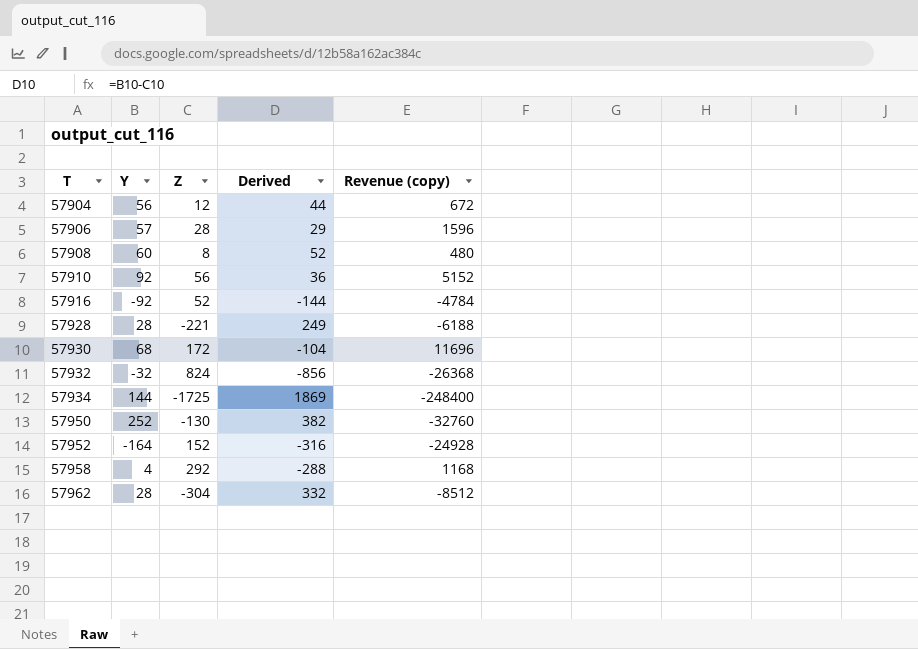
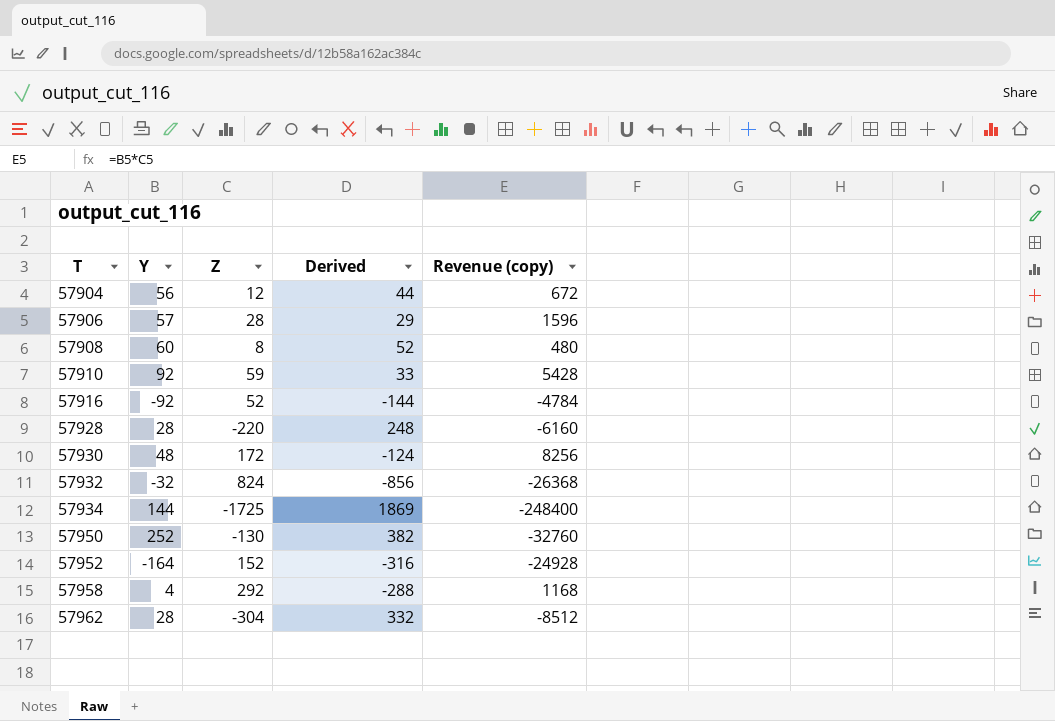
57910 | Z: 56 -> 59
57910 | Derived: 36 -> 33
57910 | Revenue (copy): 5152 -> 5428
57928 | Z: -221 -> -220
57928 | Derived: 249 -> 248
57928 | Revenue (copy): -6188 -> -6160
57930 | Y: 68 -> 48
57930 | Derived: -104 -> -124
57930 | Revenue (copy): 11696 -> 8256

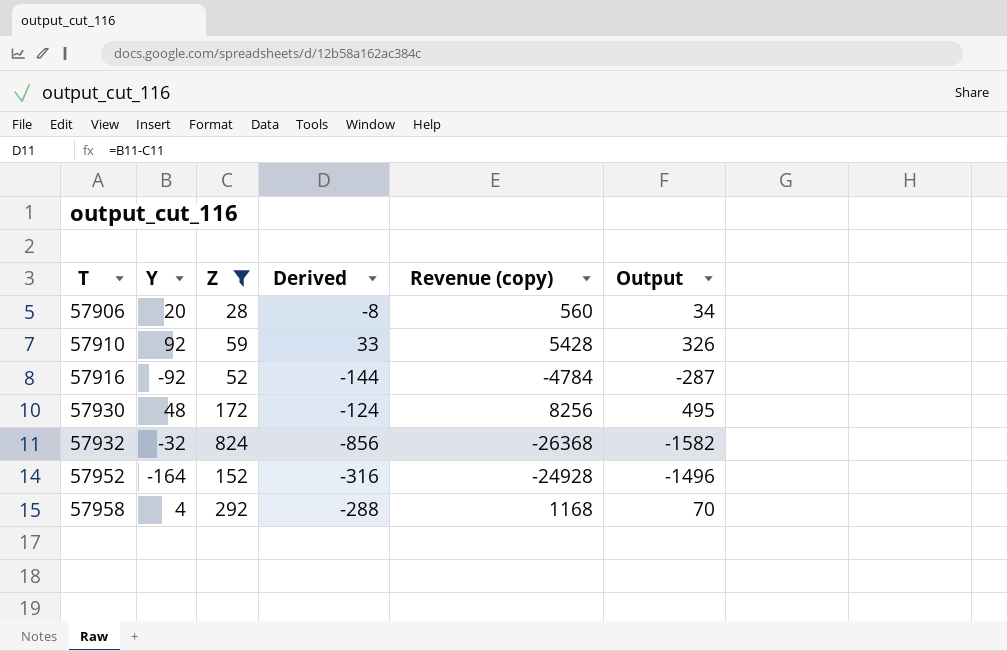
filter: none -> Z >= 28
column Output | formula: none -> [Revenue (copy)] * 0.06
57906 | Y: 57 -> 20
57906 | Derived: 29 -> -8
57906 | Revenue (copy): 1596 -> 560

